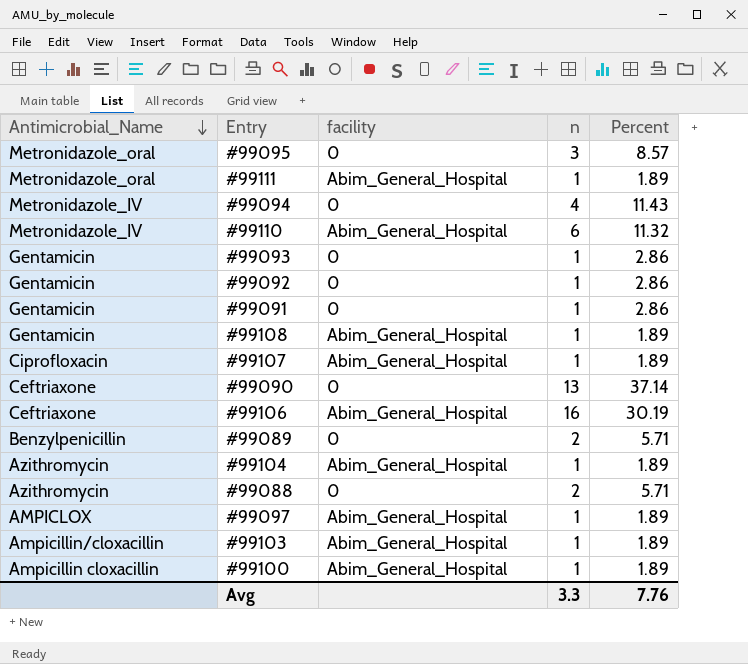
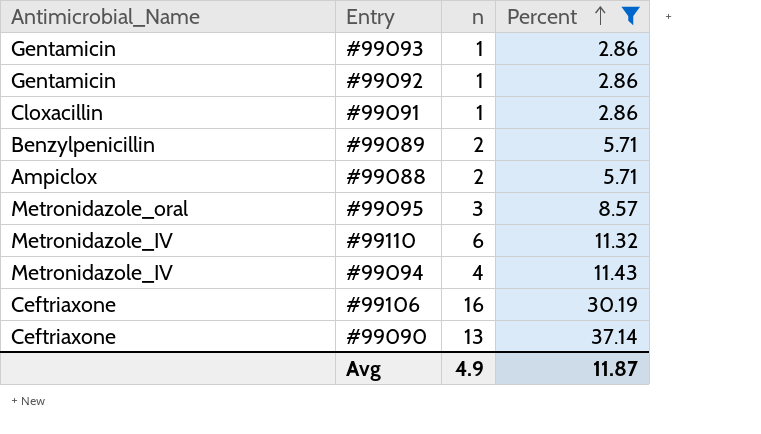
filter: none -> Percent != 1.89
row order: Antimicrobial_Name descending -> Percent ascending
column facility | position: 3 -> none
#99091 | Antimicrobial_Name: Gentamicin -> Cloxacillin
#99088 | Antimicrobial_Name: Azithromycin -> Ampiclox
Avg | n: 3.3 -> 4.9
Avg | Percent: 7.76 -> 11.87

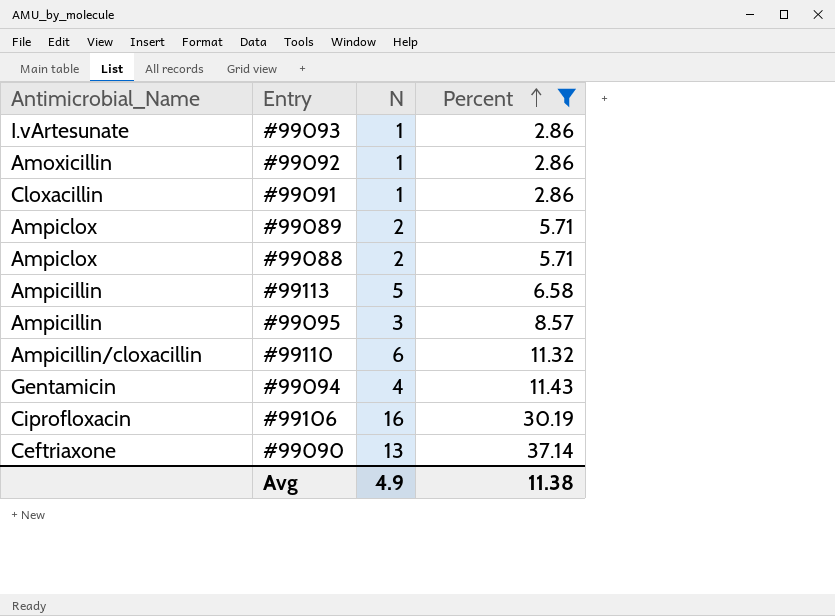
column name: n -> N
#99093 | Antimicrobial_Name: Gentamicin -> I.vArtesunate
#99092 | Antimicrobial_Name: Gentamicin -> Amoxicillin
#99089 | Antimicrobial_Name: Benzylpenicillin -> Ampiclox
row #99113: none -> Ampicillin | 5 | 6.58
#99095 | Antimicrobial_Name: Metronidazole_oral -> Ampicillin
#99110 | Antimicrobial_Name: Metronidazole_IV -> Ampicillin/cloxacillin
#99094 | Antimicrobial_Name: Metronidazole_IV -> Gentamicin
#99106 | Antimicrobial_Name: Ceftriaxone -> Ciprofloxacin
Avg | Percent: 11.87 -> 11.38

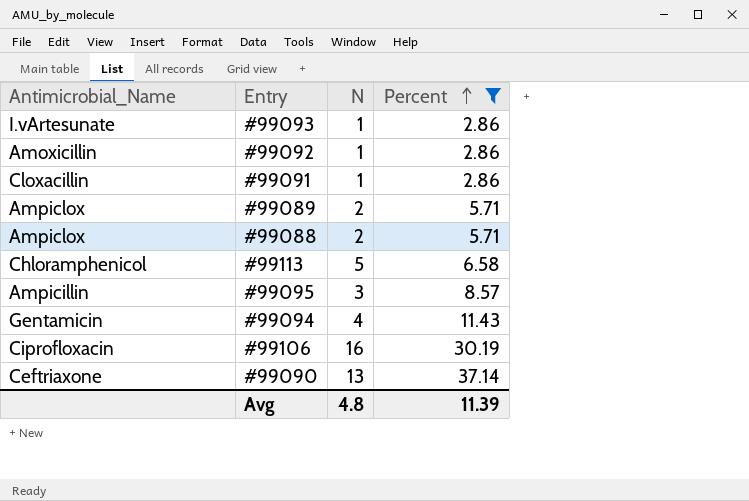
row #99110: Ampicillin/cloxacillin | 6 | 11.32 -> none
#99113 | Antimicrobial_Name: Ampicillin -> Chloramphenicol
Avg | N: 4.9 -> 4.8
Avg | Percent: 11.38 -> 11.39

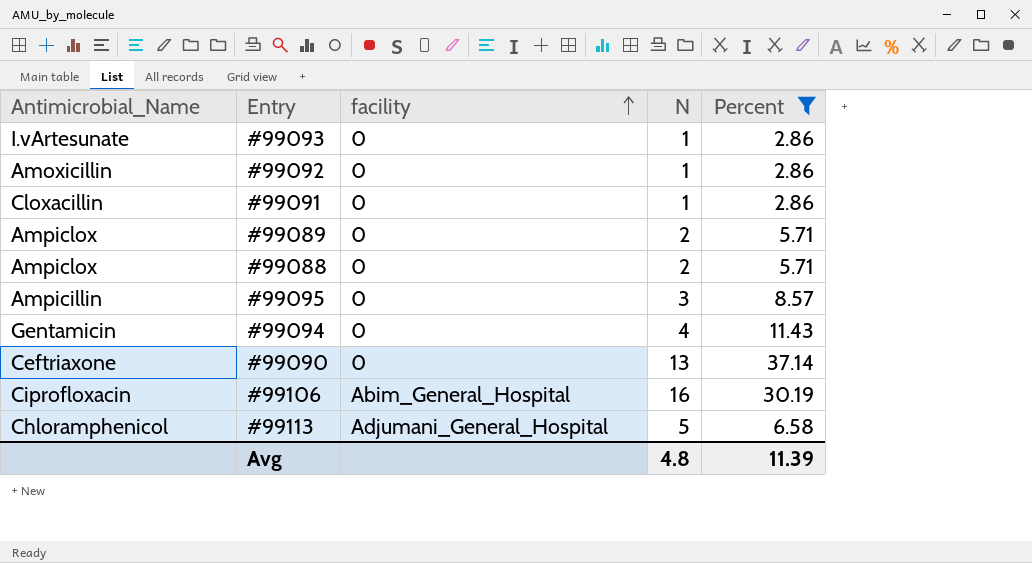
row order: Percent ascending -> facility ascending
column facility | position: none -> 3

